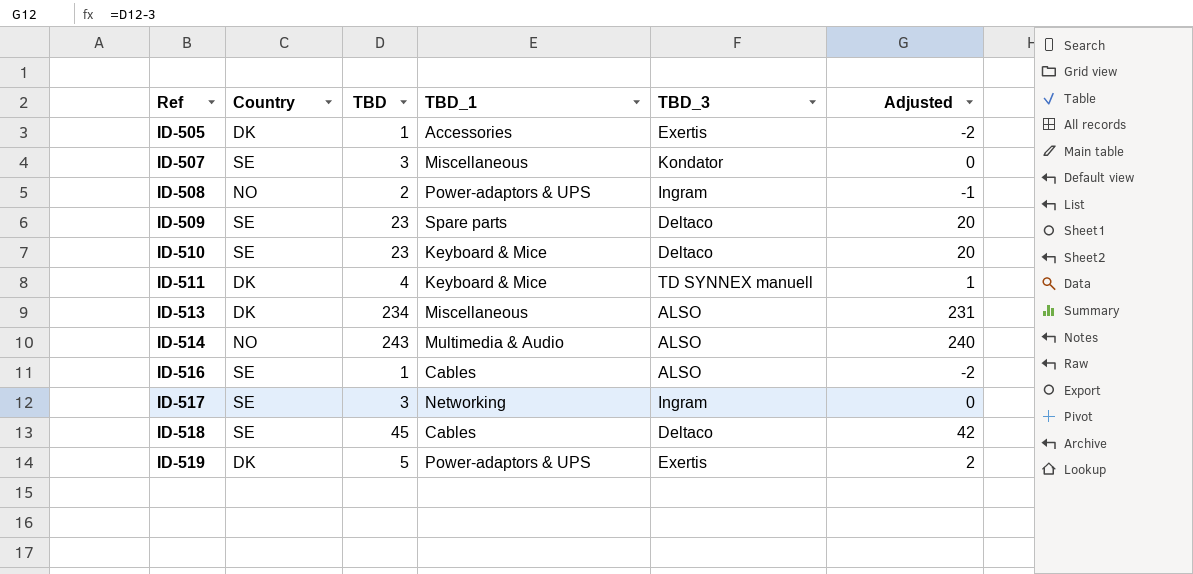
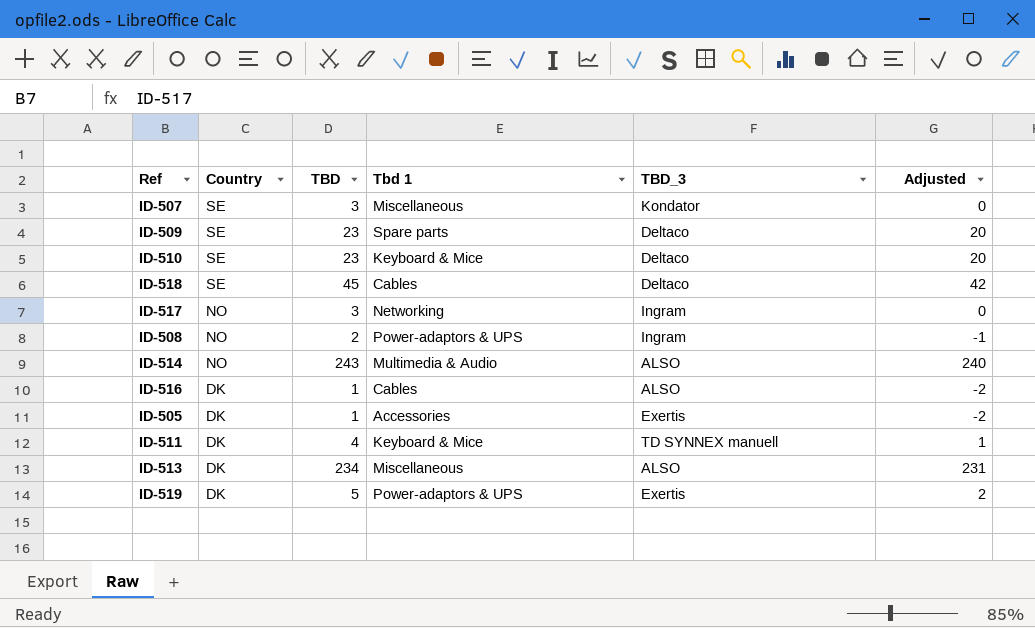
row order: Ref ascending -> Country descending
column name: TBD_1 -> Tbd 1
ID-517 | Country: SE -> NO
ID-516 | Country: SE -> DK

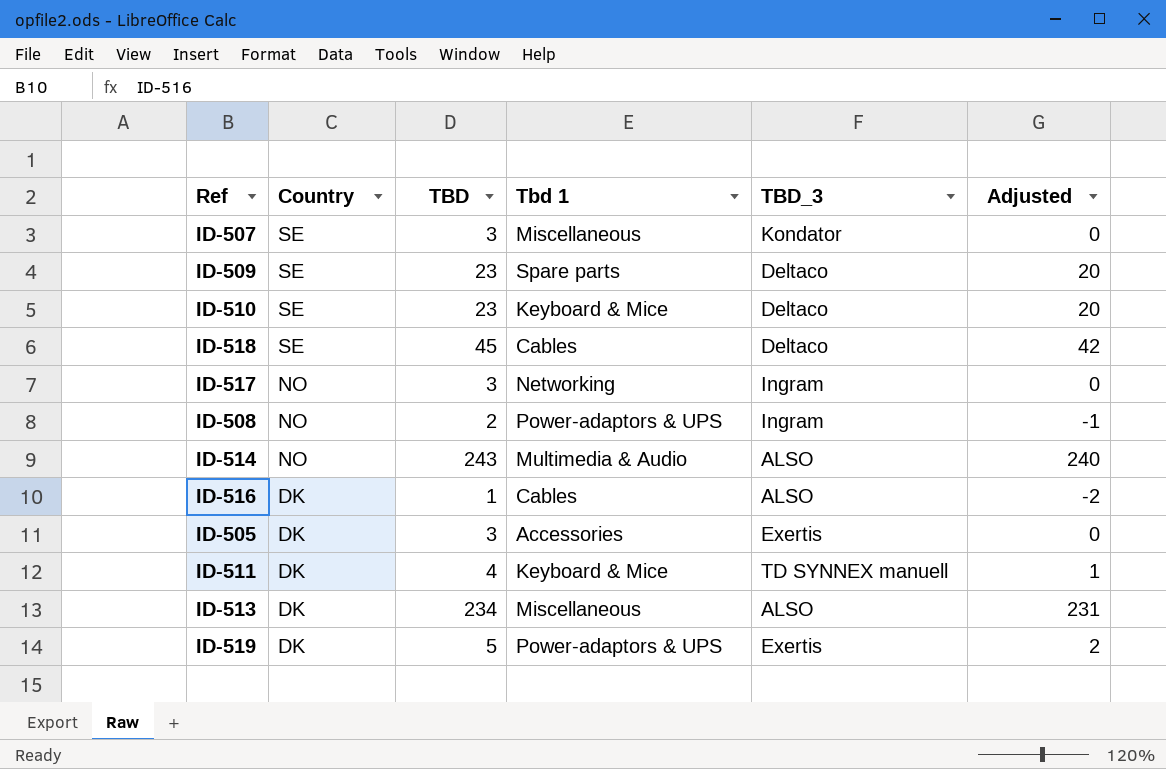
ID-505 | TBD: 1 -> 3
ID-505 | Adjusted: -2 -> 0

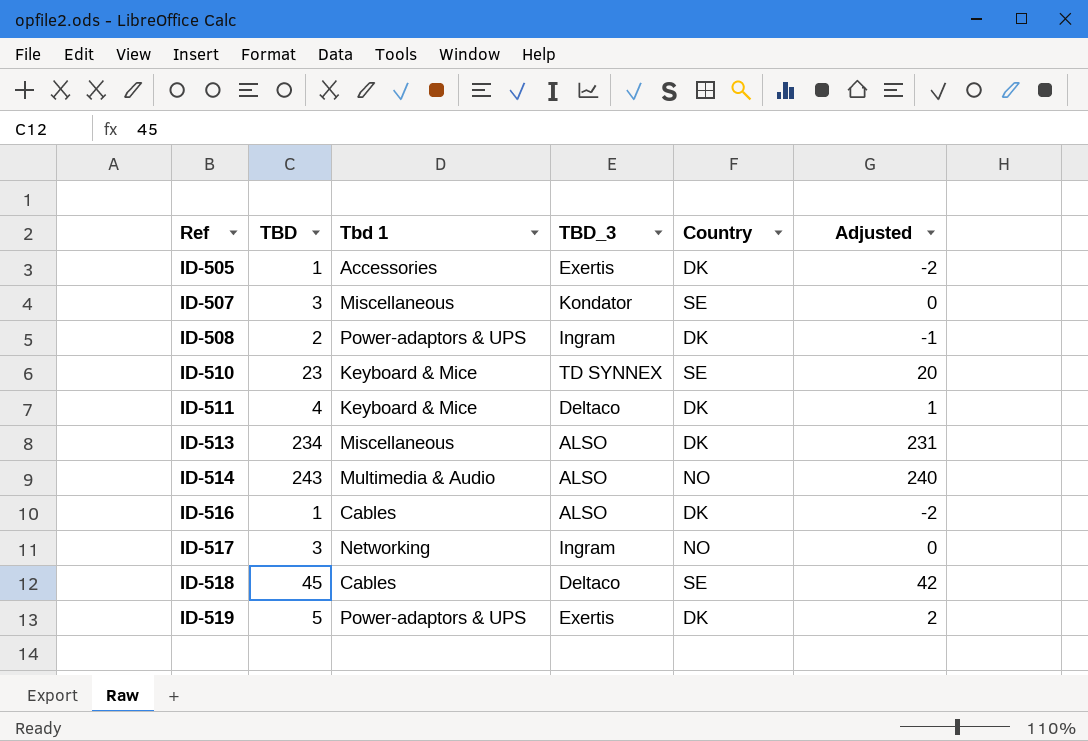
row order: Country descending -> Ref ascending
column Country | position: 2 -> 5
row ID-509: SE | 23 | Spare parts | Deltaco | 20 -> none
ID-505 | TBD: 3 -> 1
ID-505 | Adjusted: 0 -> -2
ID-508 | Country: NO -> DK
ID-510 | TBD_3: Deltaco -> TD SYNNEX
ID-511 | TBD_3: TD SYNNEX manuell -> Deltaco

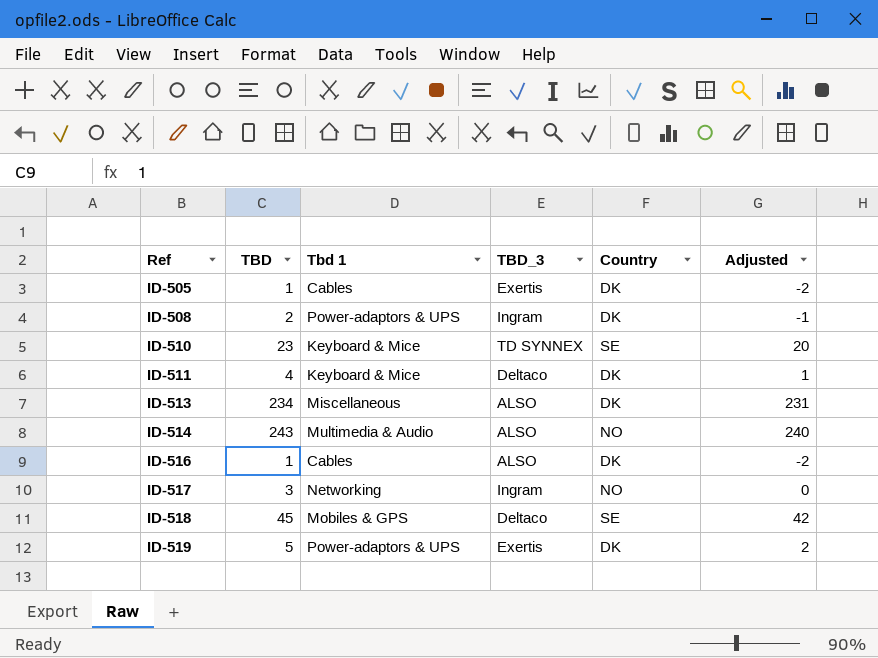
row ID-507: 3 | Miscellaneous | Kondator | SE | 0 -> none
ID-505 | Tbd 1: Accessories -> Cables
ID-518 | Tbd 1: Cables -> Mobiles & GPS

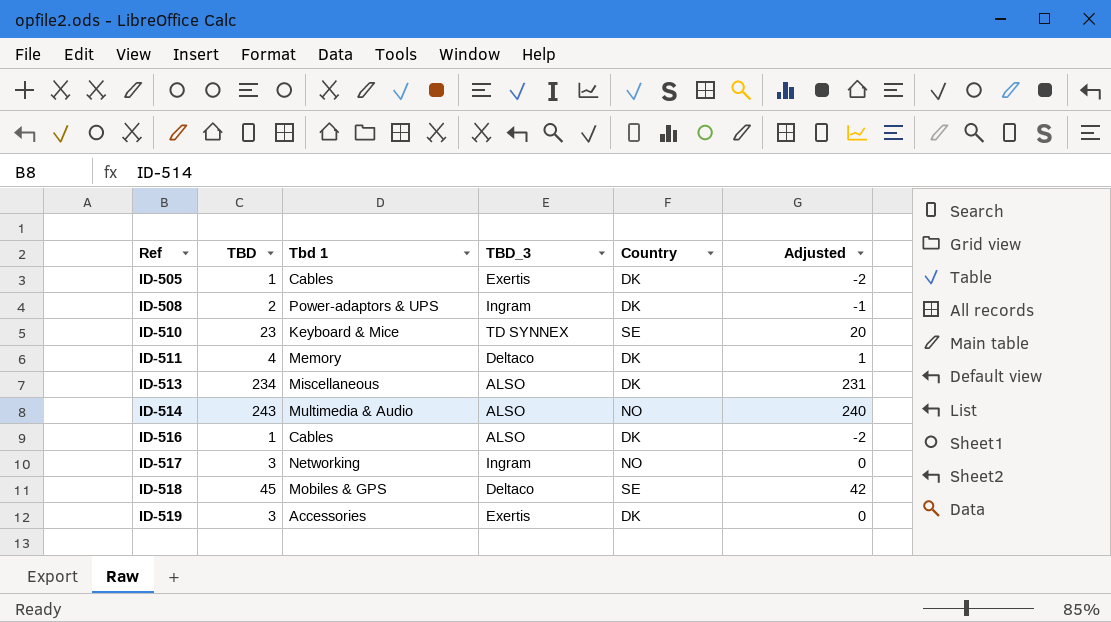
ID-511 | Tbd 1: Keyboard & Mice -> Memory
ID-519 | TBD: 5 -> 3
ID-519 | Tbd 1: Power-adaptors & UPS -> Accessories
ID-519 | Adjusted: 2 -> 0

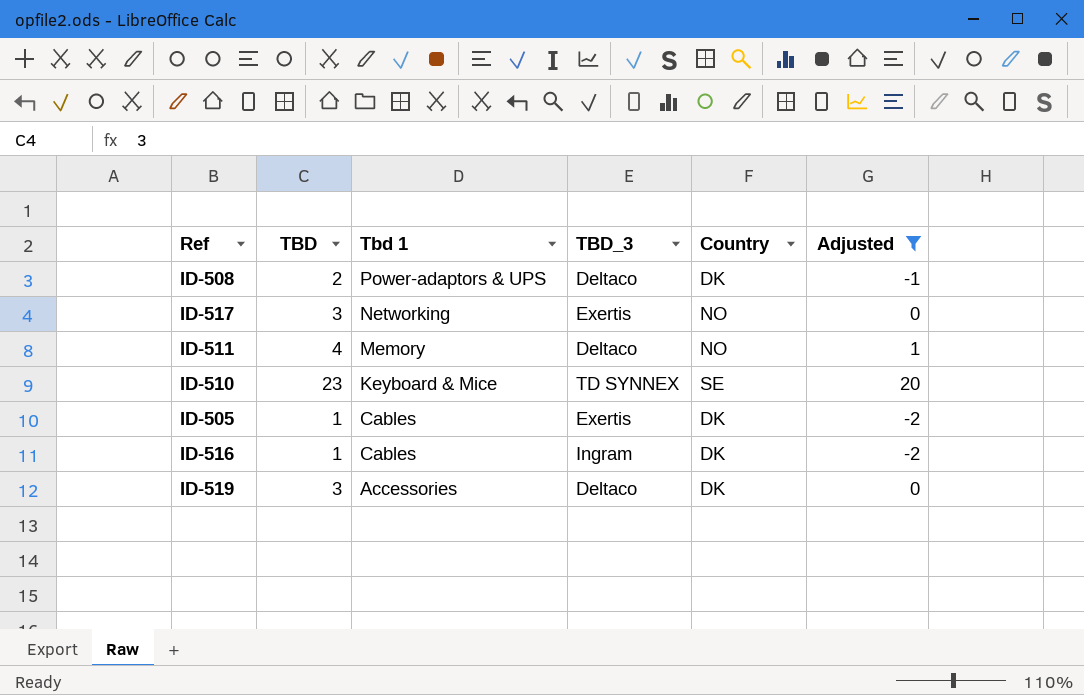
filter: none -> Adjusted <= 20
row order: Ref ascending -> Tbd 1 descending
ID-508 | TBD_3: Ingram -> Deltaco
ID-517 | TBD_3: Ingram -> Exertis
ID-511 | Country: DK -> NO
ID-516 | TBD_3: ALSO -> Ingram
ID-519 | TBD_3: Exertis -> Deltaco

